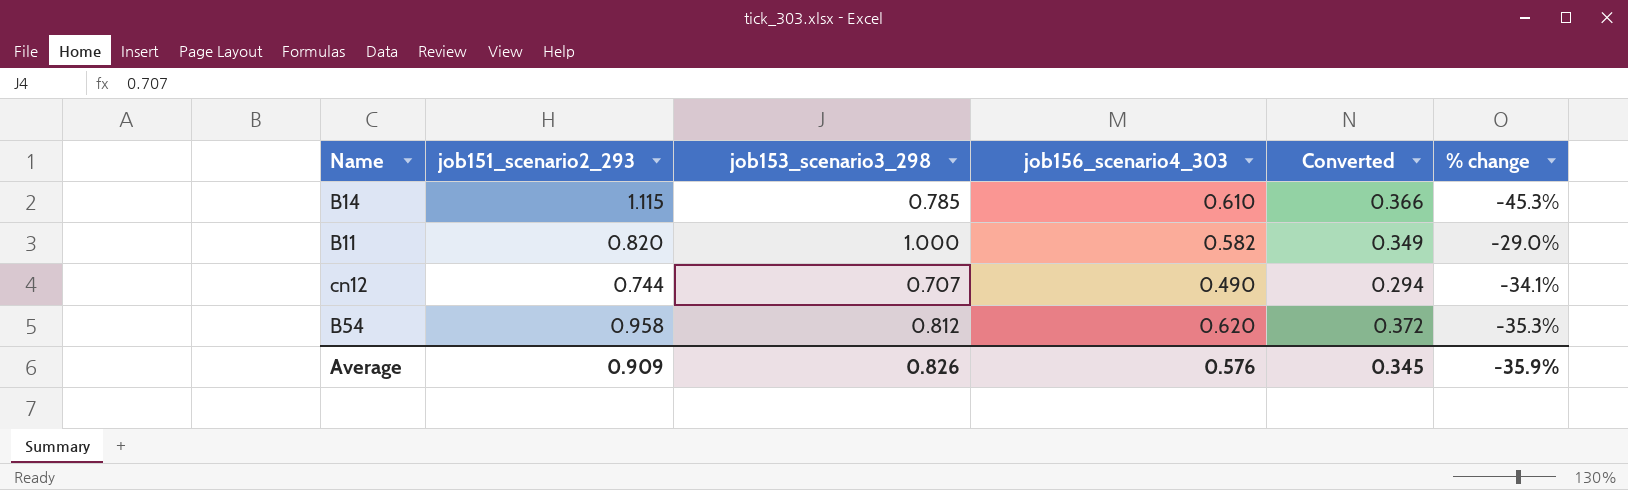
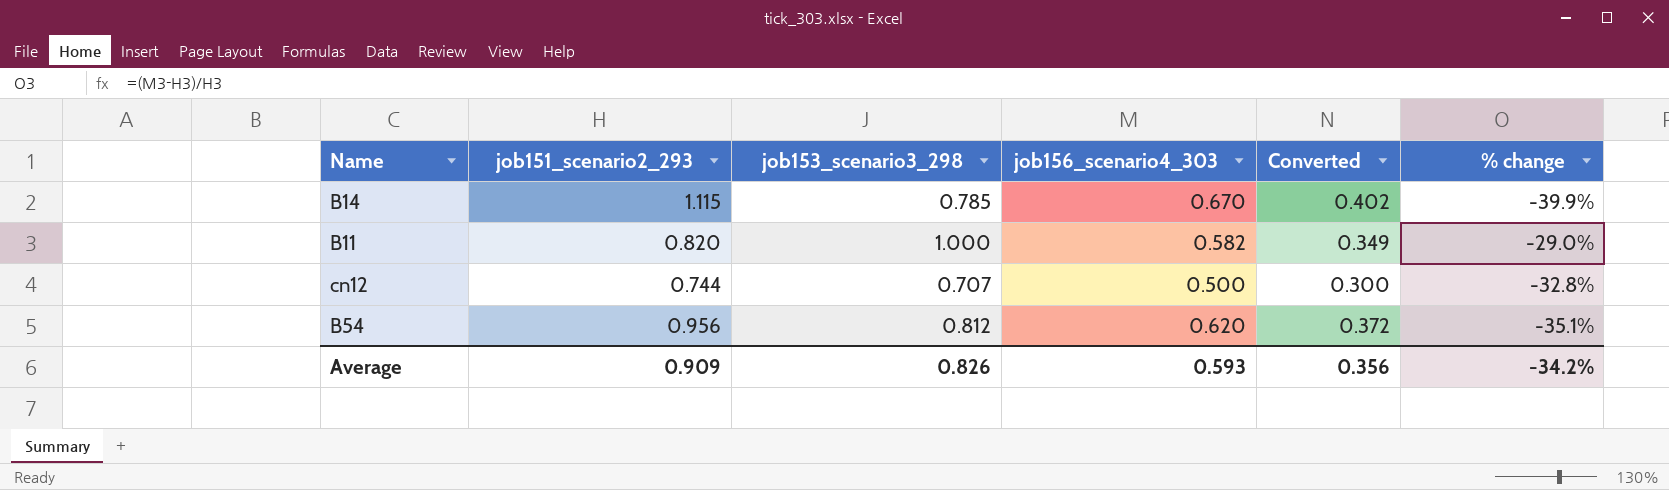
B14 | job156_scenario4_303: 0.610 -> 0.670
B14 | Converted: 0.366 -> 0.402
B14 | % change: -45.3% -> -39.9%
cn12 | job156_scenario4_303: 0.490 -> 0.500
cn12 | Converted: 0.294 -> 0.300
cn12 | % change: -34.1% -> -32.8%
B54 | job151_scenario2_293: 0.958 -> 0.956
B54 | % change: -35.3% -> -35.1%
Average | job156_scenario4_303: 0.576 -> 0.593
Average | Converted: 0.345 -> 0.356
Average | % change: -35.9% -> -34.2%

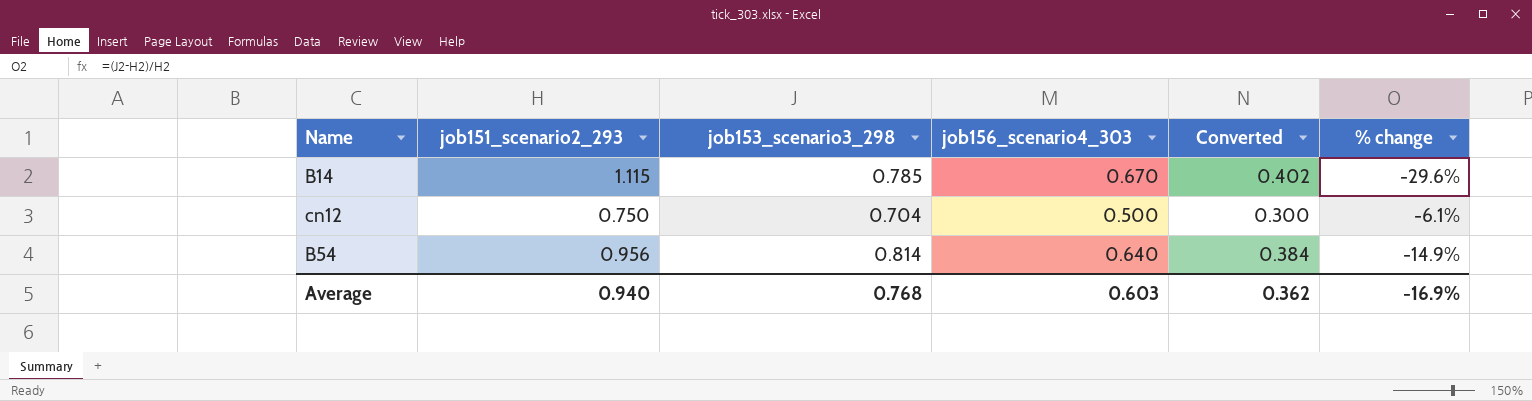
column % change | formula: ([job156_scenario4_303] - [job151_scenario2_293]) / [job151_scenario2_293] -> ([job153_scenario3_298] - [job151_scenario2_293]) / [job151_scenario2_293]
row B11: 0.820 | 1.000 | 0.582 | 0.349 | -29.0% -> none
cn12 | job151_scenario2_293: 0.744 -> 0.750
cn12 | job153_scenario3_298: 0.707 -> 0.704
B54 | job153_scenario3_298: 0.812 -> 0.814
B54 | job156_scenario4_303: 0.620 -> 0.640
B54 | Converted: 0.372 -> 0.384
Average | job151_scenario2_293: 0.909 -> 0.940
Average | job153_scenario3_298: 0.826 -> 0.768
Average | job156_scenario4_303: 0.593 -> 0.603
Average | Converted: 0.356 -> 0.362
Average | % change: -34.2% -> -16.9%

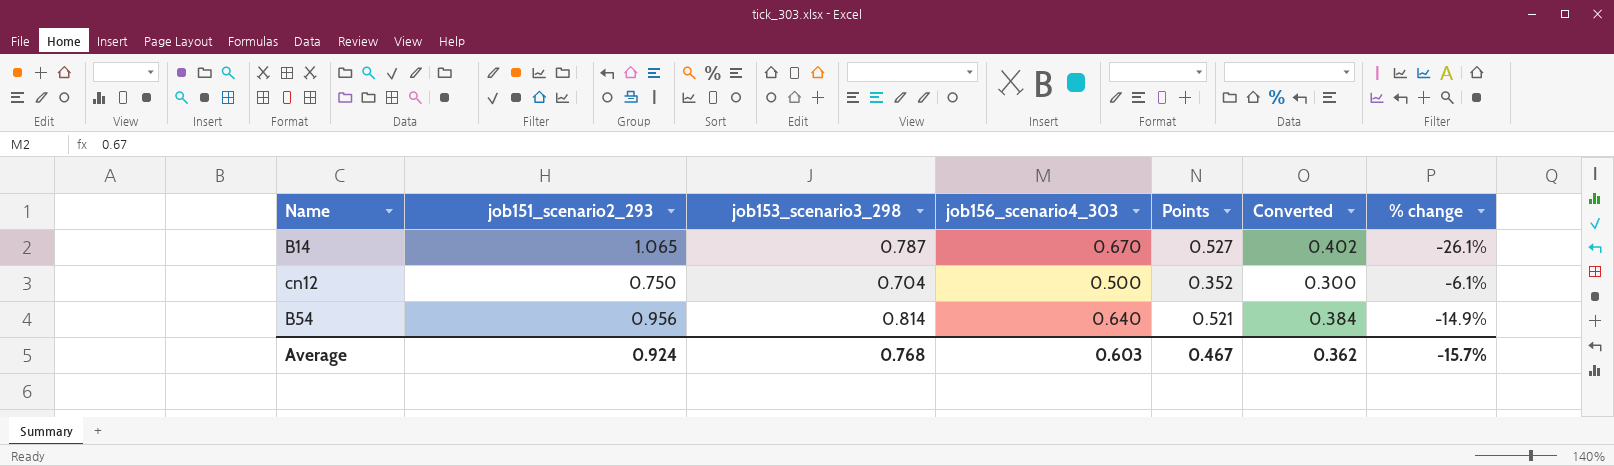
column Points | formula: none -> [job153_scenario3_298] * [job156_scenario4_303]
B14 | job151_scenario2_293: 1.115 -> 1.065
B14 | job153_scenario3_298: 0.785 -> 0.787
B14 | % change: -29.6% -> -26.1%
Average | job151_scenario2_293: 0.940 -> 0.924
Average | % change: -16.9% -> -15.7%

